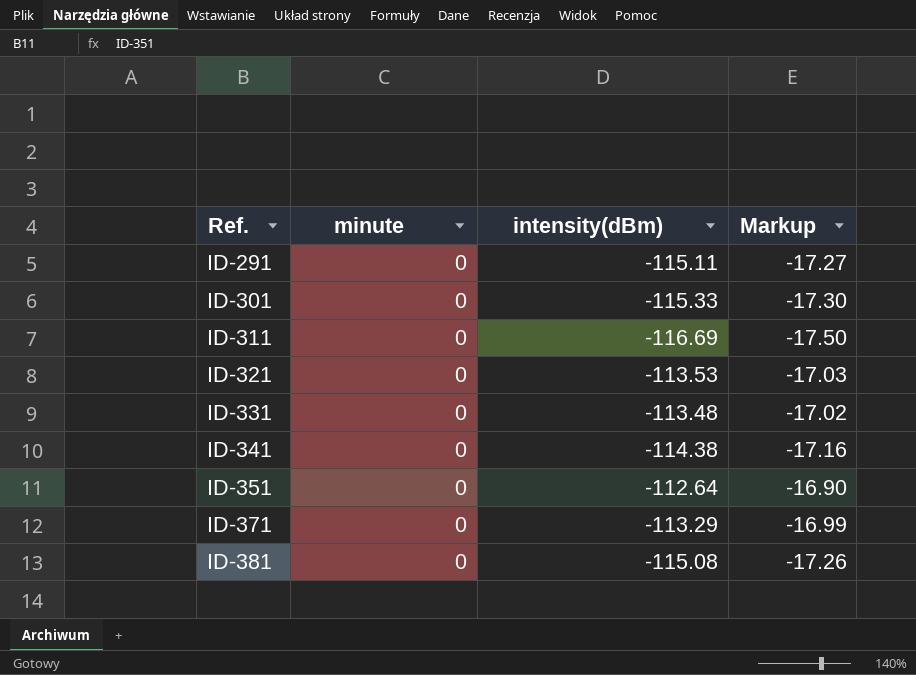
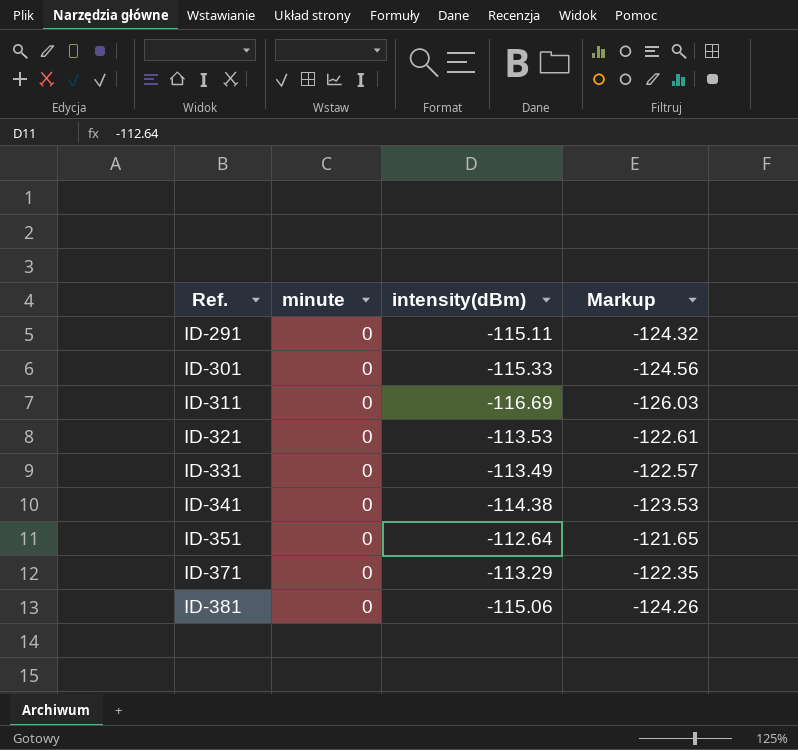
column Markup | formula: [intensity(dBm)] * 0.15 -> [intensity(dBm)] * 1.08
ID-331 | intensity(dBm): -113.48 -> -113.49
ID-381 | intensity(dBm): -115.08 -> -115.06

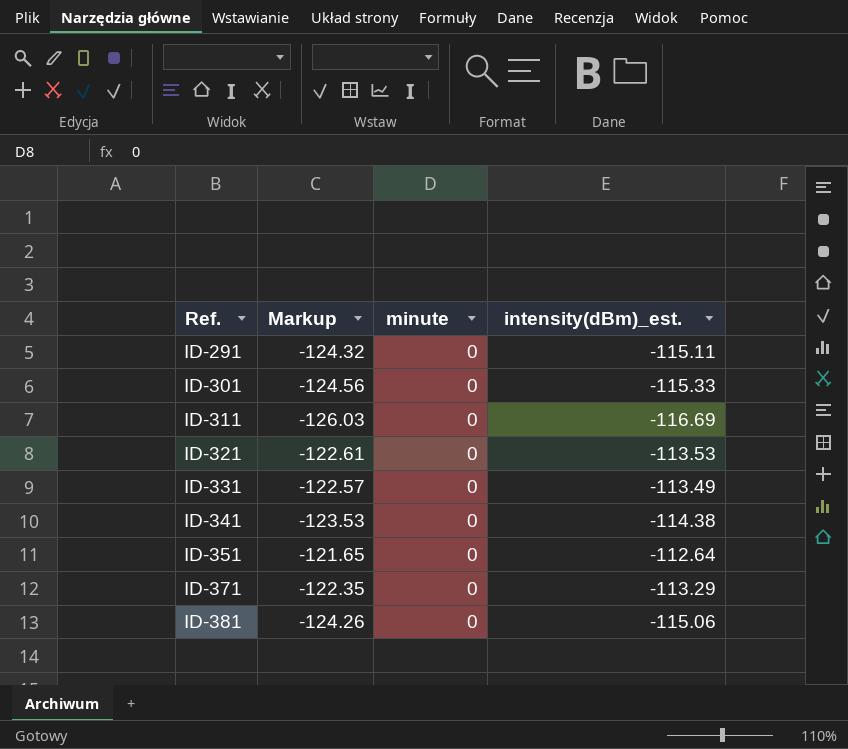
column Markup | position: 4 -> 2
column name: intensity(dBm) -> intensity(dBm)_est.

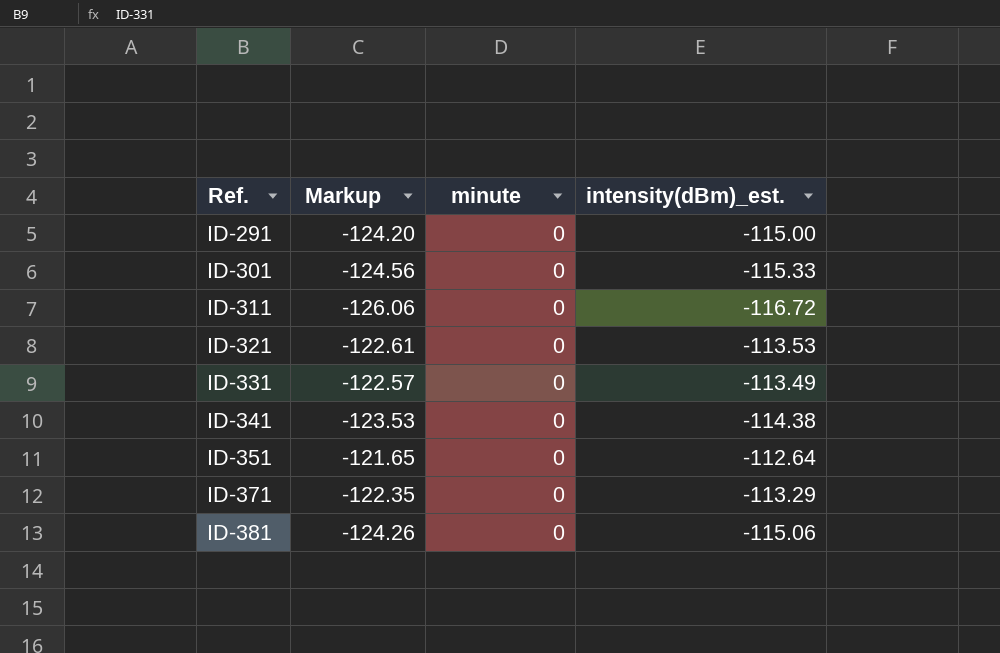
ID-291 | Markup: -124.32 -> -124.20
ID-291 | intensity(dBm)_est.: -115.11 -> -115.00
ID-311 | Markup: -126.03 -> -126.06
ID-311 | intensity(dBm)_est.: -116.69 -> -116.72

